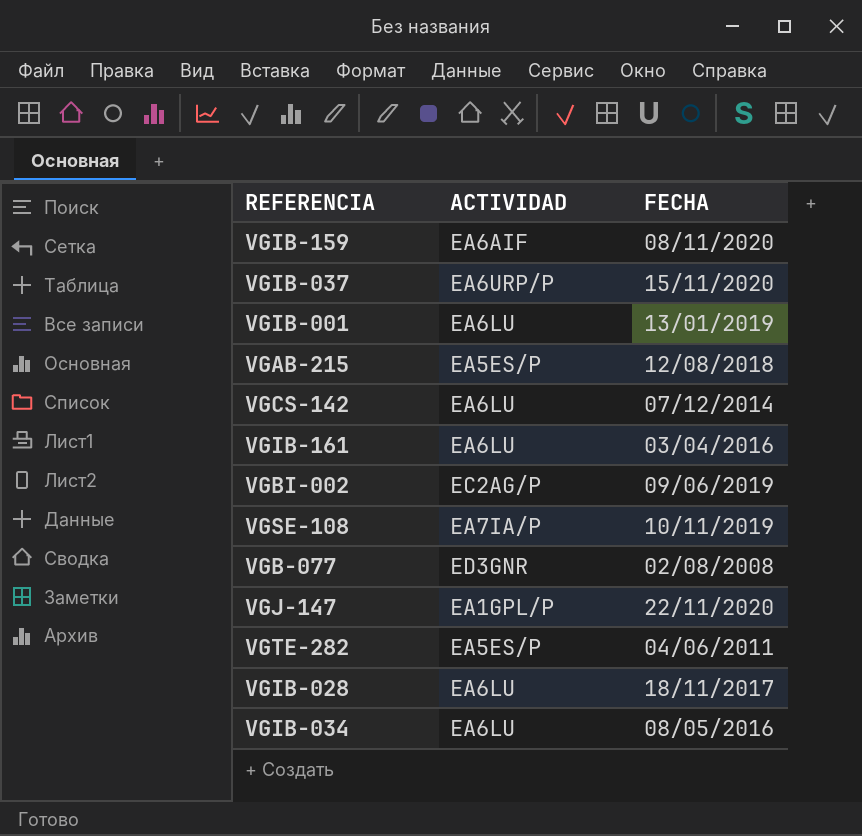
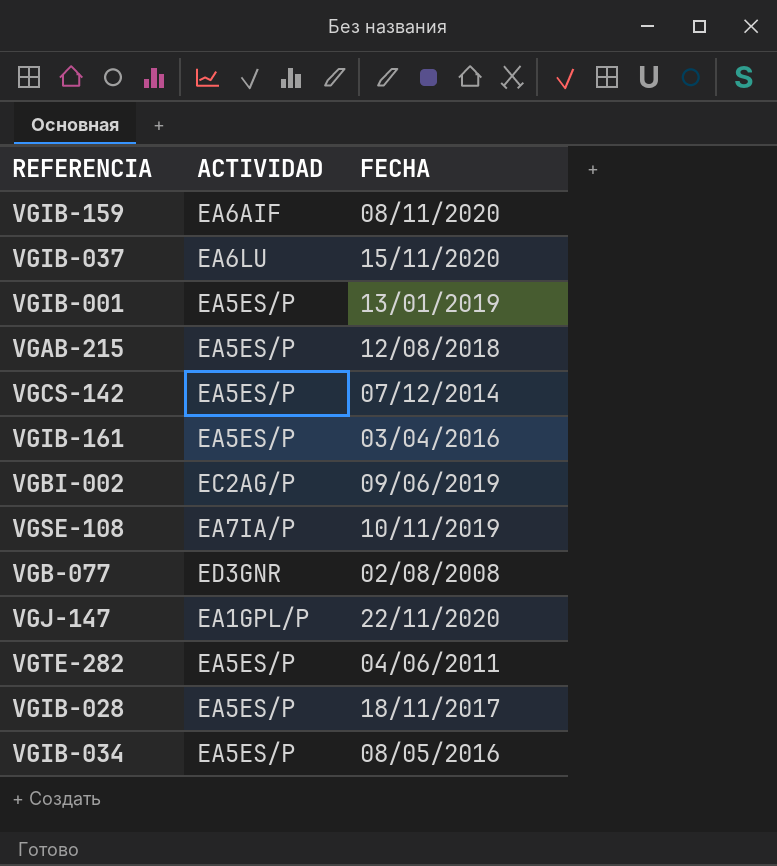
VGIB-037 | ACTIVIDAD: EA6URP/P -> EA6LU
VGIB-001 | ACTIVIDAD: EA6LU -> EA5ES/P
VGCS-142 | ACTIVIDAD: EA6LU -> EA5ES/P
VGIB-161 | ACTIVIDAD: EA6LU -> EA5ES/P
VGIB-028 | ACTIVIDAD: EA6LU -> EA5ES/P
VGIB-034 | ACTIVIDAD: EA6LU -> EA5ES/P

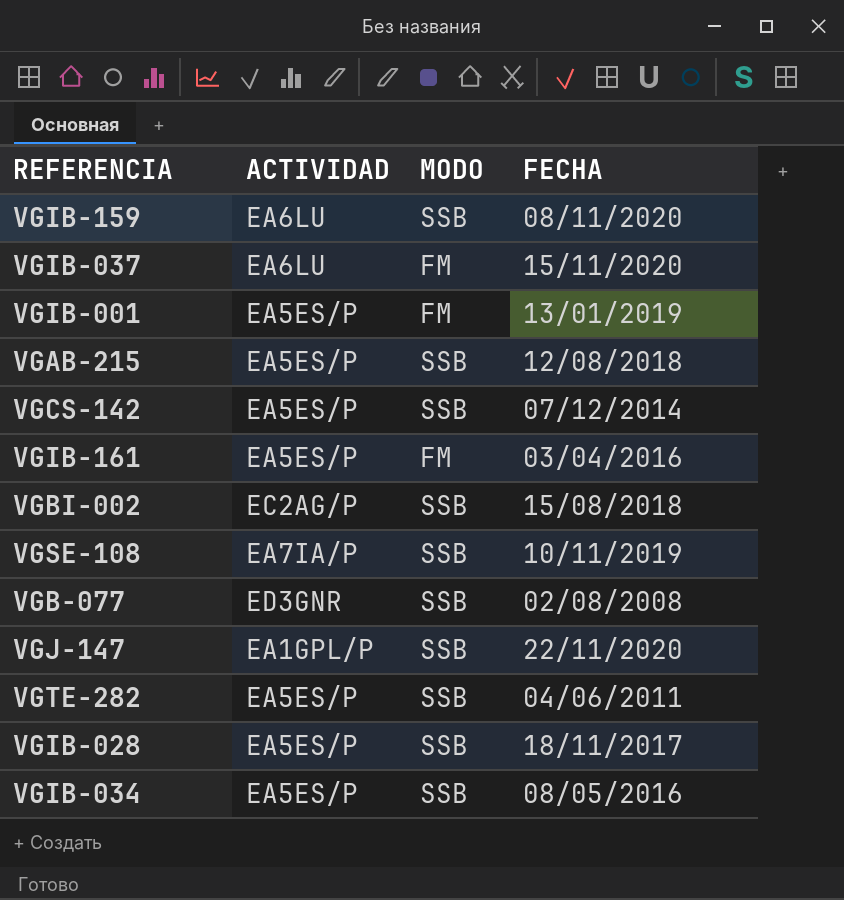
column MODO | position: none -> 3
VGIB-159 | ACTIVIDAD: EA6AIF -> EA6LU
VGBI-002 | FECHA: 09/06/2019 -> 15/08/2018

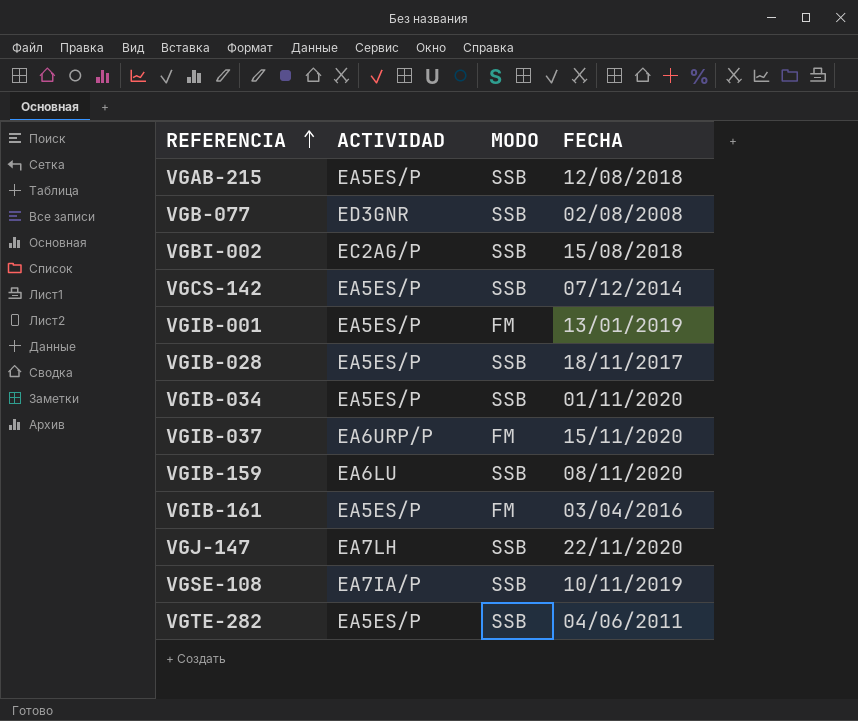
row order: none -> REFERENCIA ascending
VGIB-034 | FECHA: 08/05/2016 -> 01/11/2020
VGIB-037 | ACTIVIDAD: EA6LU -> EA6URP/P
VGJ-147 | ACTIVIDAD: EA1GPL/P -> EA7LH

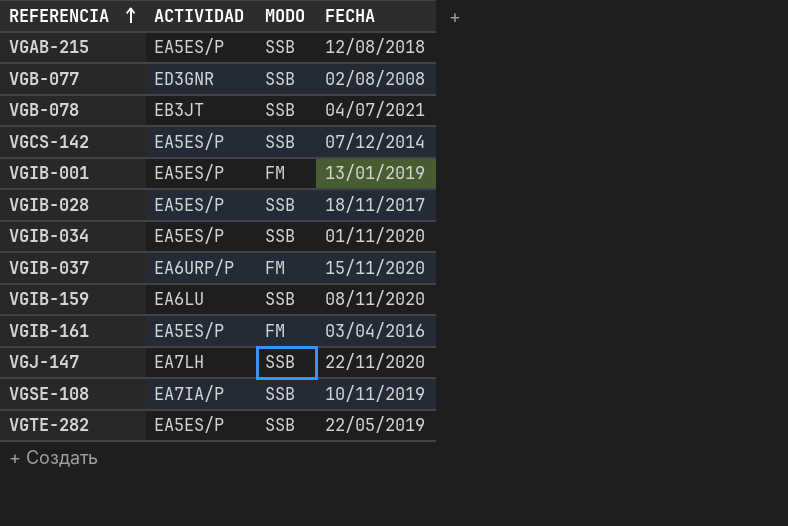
row VGBI-002: EC2AG/P | SSB | 15/08/2018 -> none
row VGB-078: none -> EB3JT | SSB | 04/07/2021
VGTE-282 | FECHA: 04/06/2011 -> 22/05/2019

